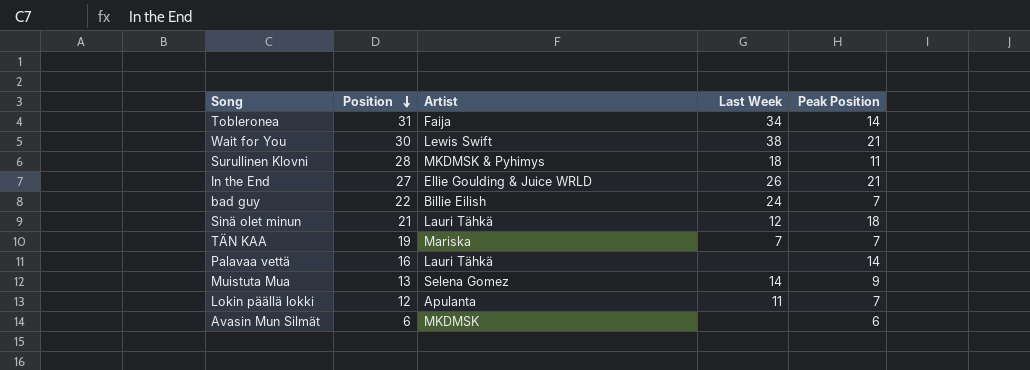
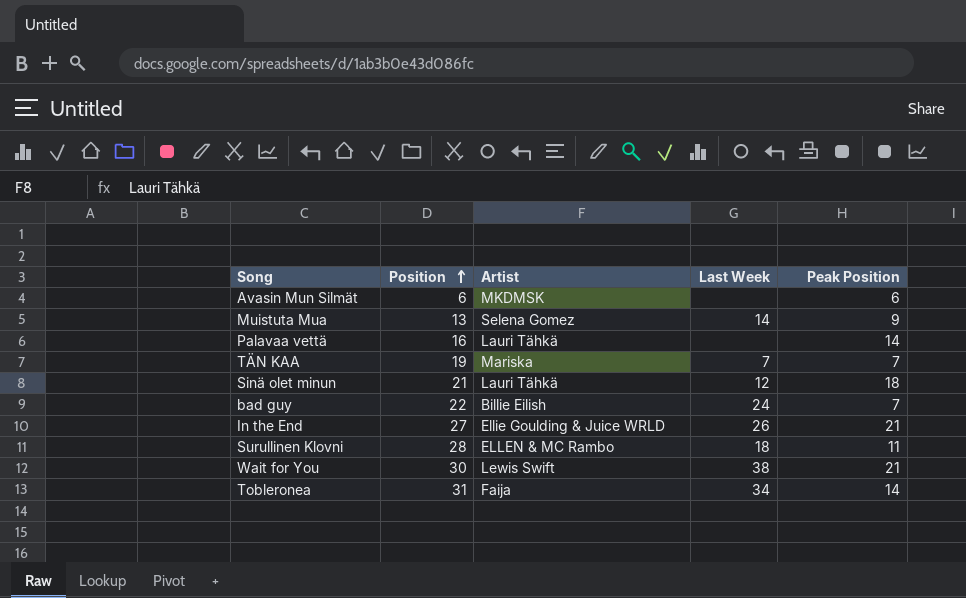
row order: Position descending -> Position ascending
row Lokin päällä lokki: 12 | Apulanta | 11 | 7 -> none
Surullinen Klovni | Artist: MKDMSK & Pyhimys -> ELLEN & MC Rambo

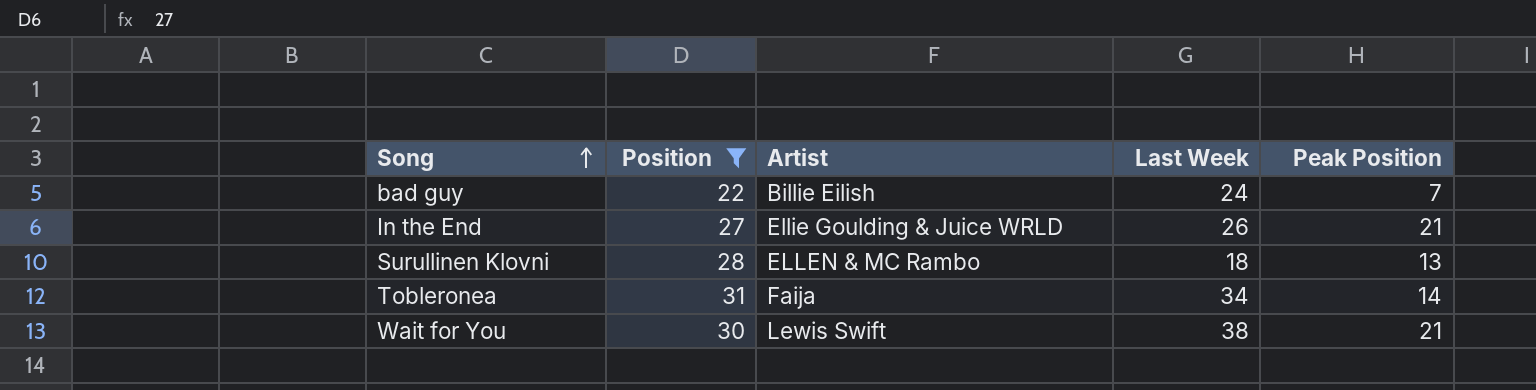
filter: none -> Position >= 22
row order: Position ascending -> Song ascending
Surullinen Klovni | Peak Position: 11 -> 13

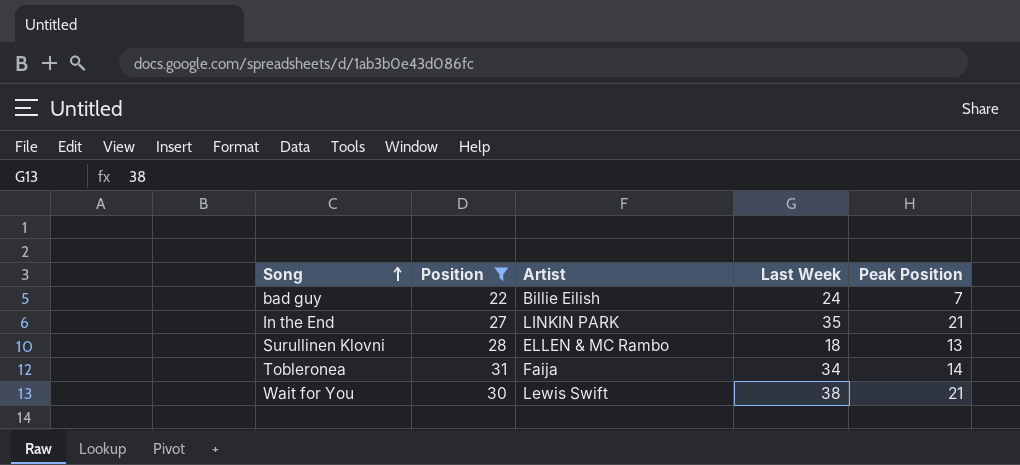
In the End | Artist: Ellie Goulding & Juice WRLD -> LINKIN PARK
In the End | Last Week: 26 -> 35

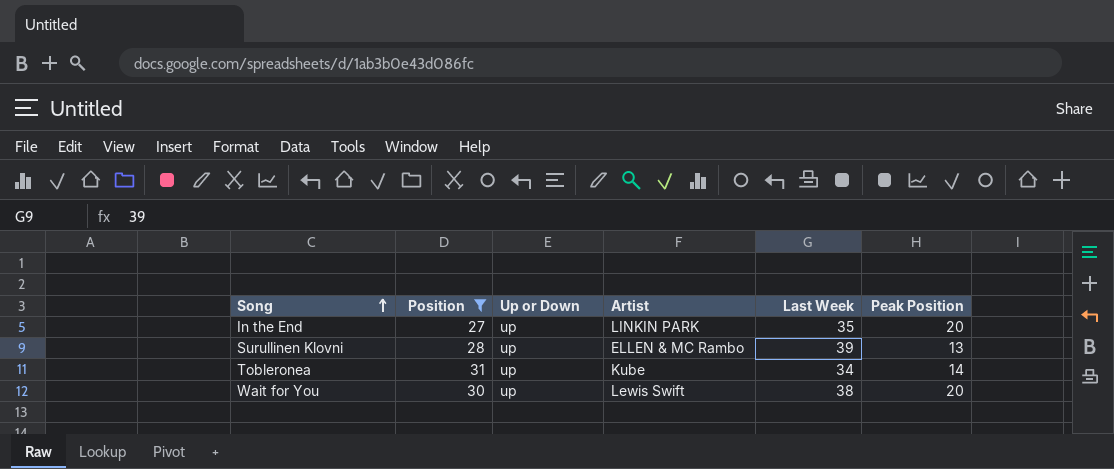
column Up or Down | position: none -> 3
row bad guy: 22 | Billie Eilish | 24 | 7 -> none
In the End | Peak Position: 21 -> 20
Surullinen Klovni | Last Week: 18 -> 39
Tobleronea | Artist: Faija -> Kube
Wait for You | Peak Position: 21 -> 20

